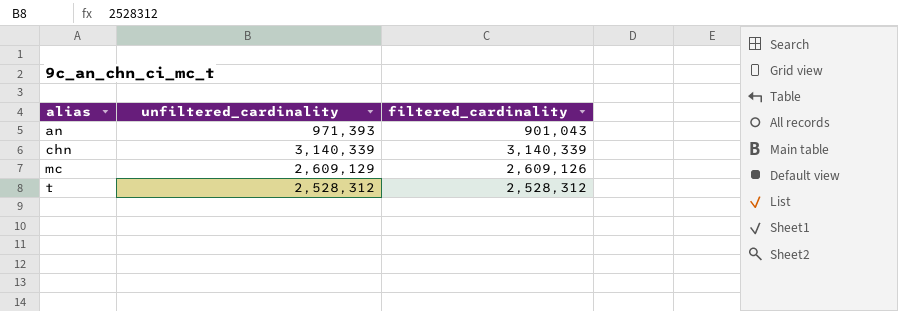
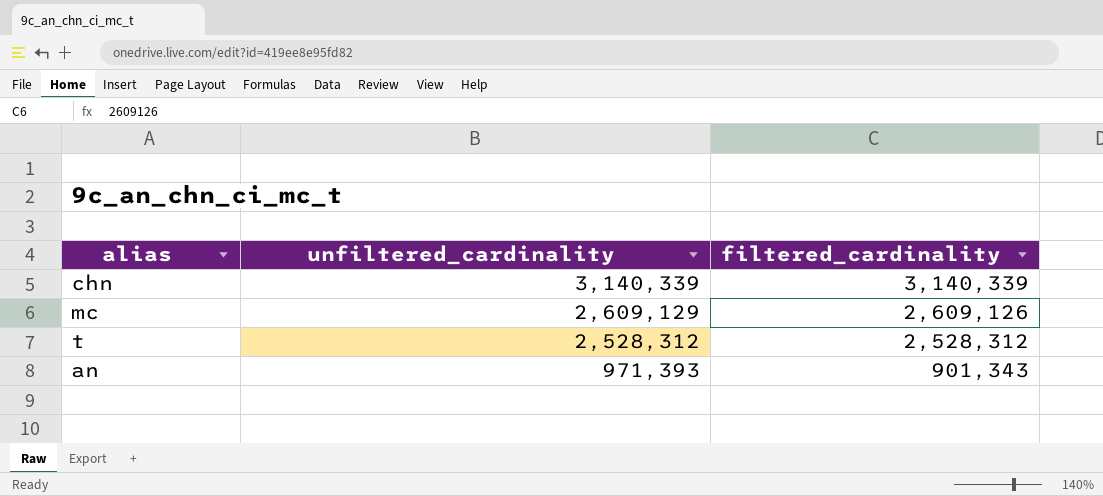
row order: alias ascending -> unfiltered_cardinality descending
an | filtered_cardinality: 901,043 -> 901,343

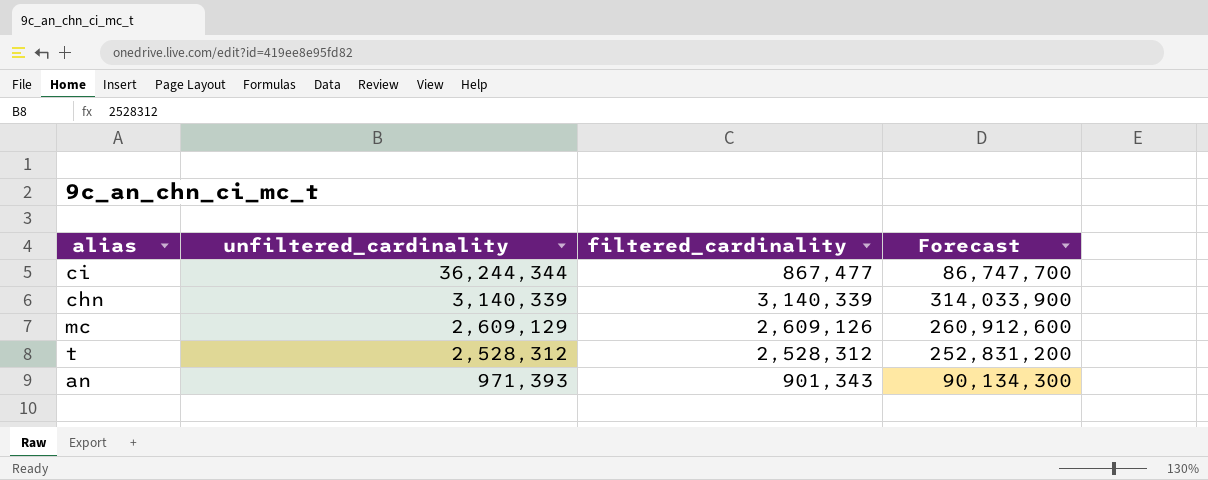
column Forecast | formula: none -> [filtered_cardinality] * 100
row ci: none -> 36,244,344 | 867,477 | 86,747,700

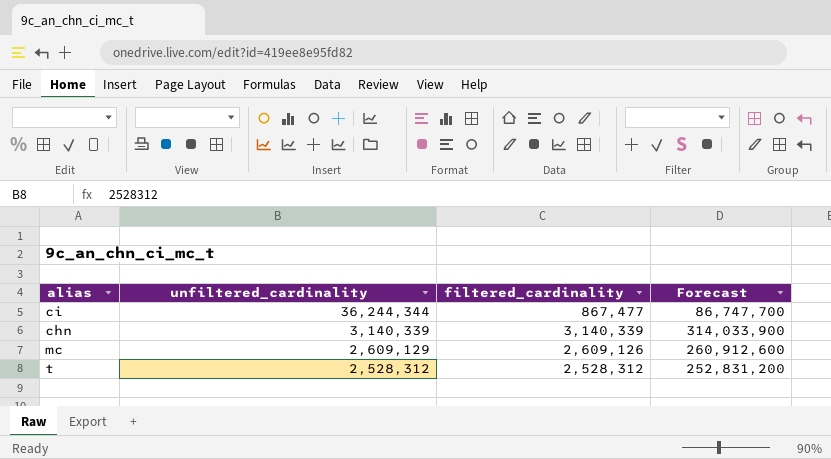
row an: 971,393 | 901,343 | 90,134,300 -> none

